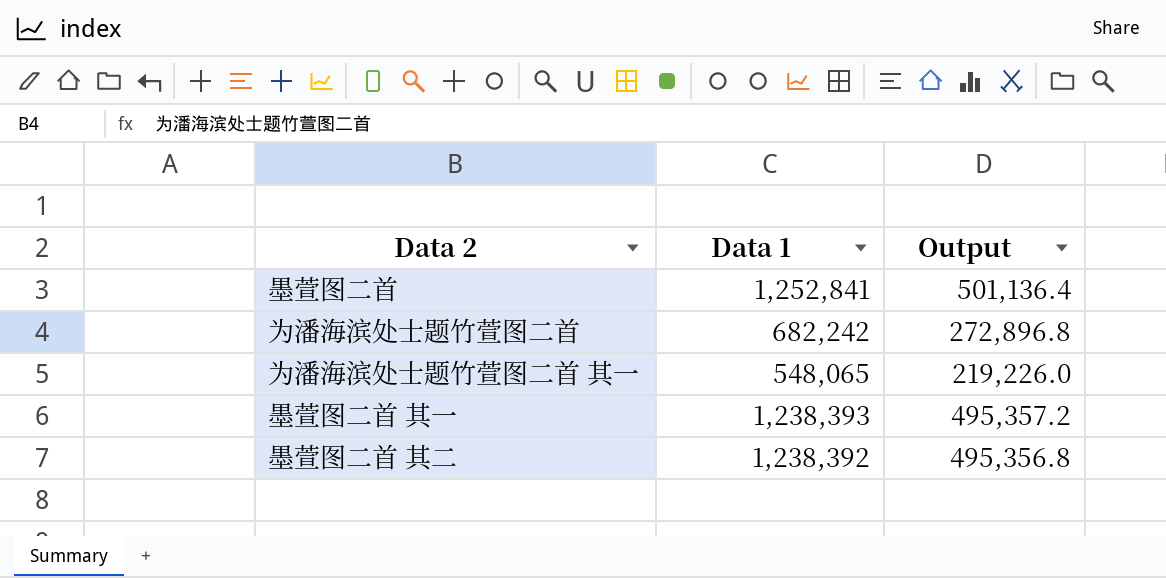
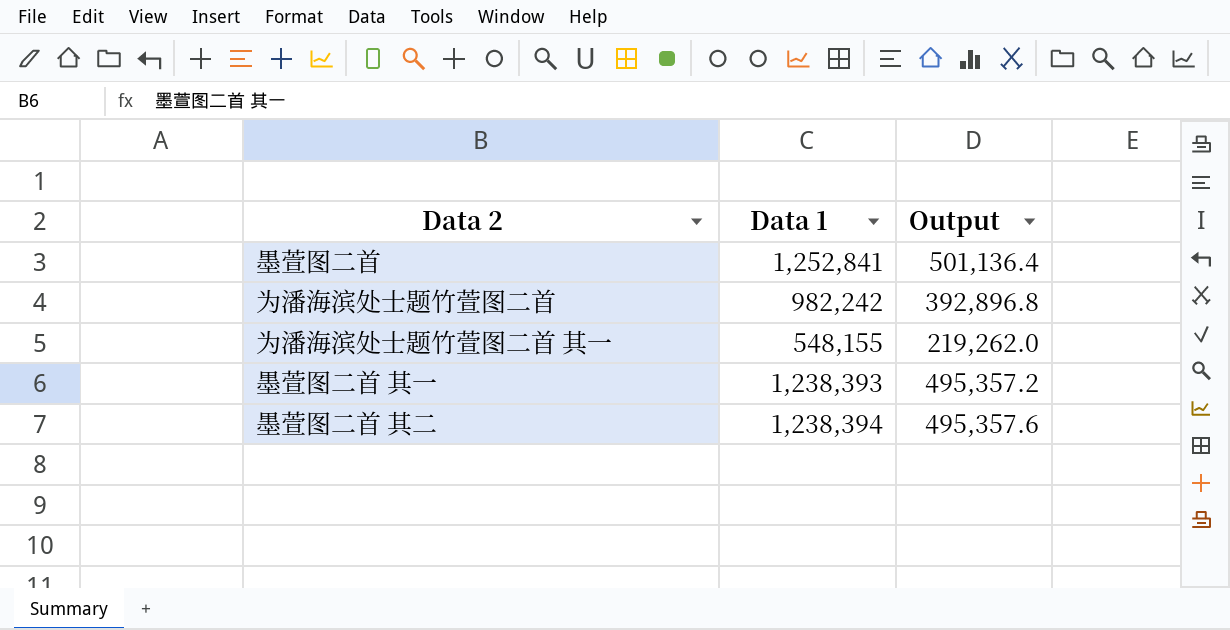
为潘海滨处士题竹萱图二首 | Data 1: 682,242 -> 982,242
为潘海滨处士题竹萱图二首 | Output: 272,896.8 -> 392,896.8
为潘海滨处士题竹萱图二首 其一 | Data 1: 548,065 -> 548,155
为潘海滨处士题竹萱图二首 其一 | Output: 219,226.0 -> 219,262.0
墨萱图二首 其二 | Data 1: 1,238,392 -> 1,238,394
墨萱图二首 其二 | Output: 495,356.8 -> 495,357.6

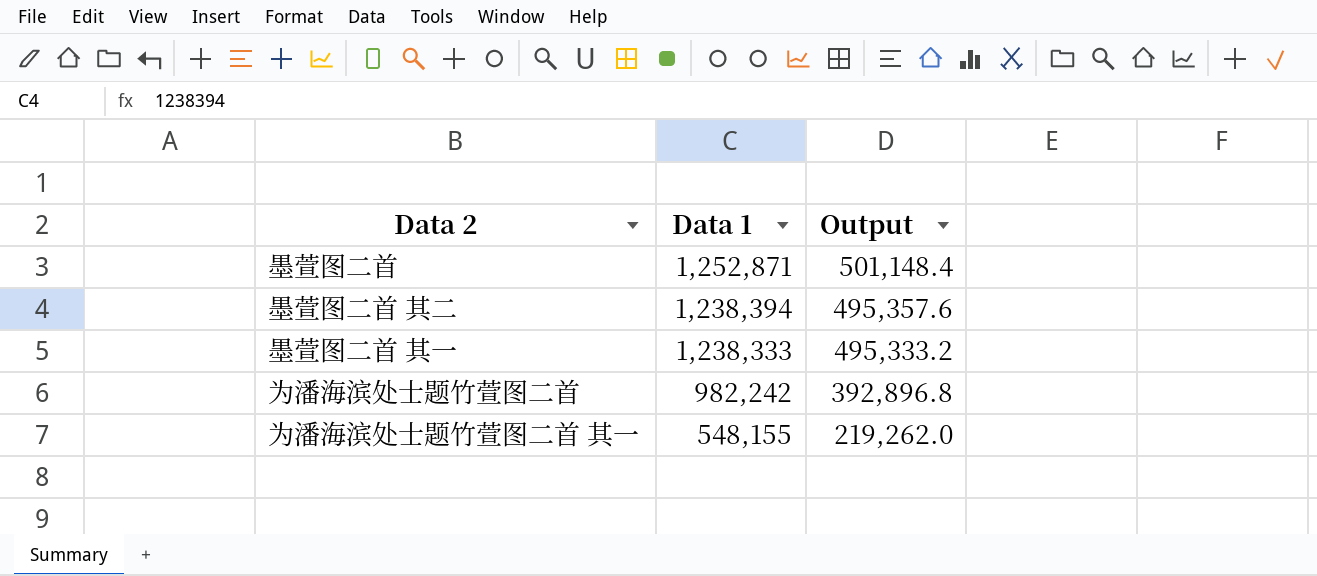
row order: none -> Data 1 descending
墨萱图二首 | Data 1: 1,252,841 -> 1,252,871
墨萱图二首 | Output: 501,136.4 -> 501,148.4
墨萱图二首 其一 | Data 1: 1,238,393 -> 1,238,333
墨萱图二首 其一 | Output: 495,357.2 -> 495,333.2

